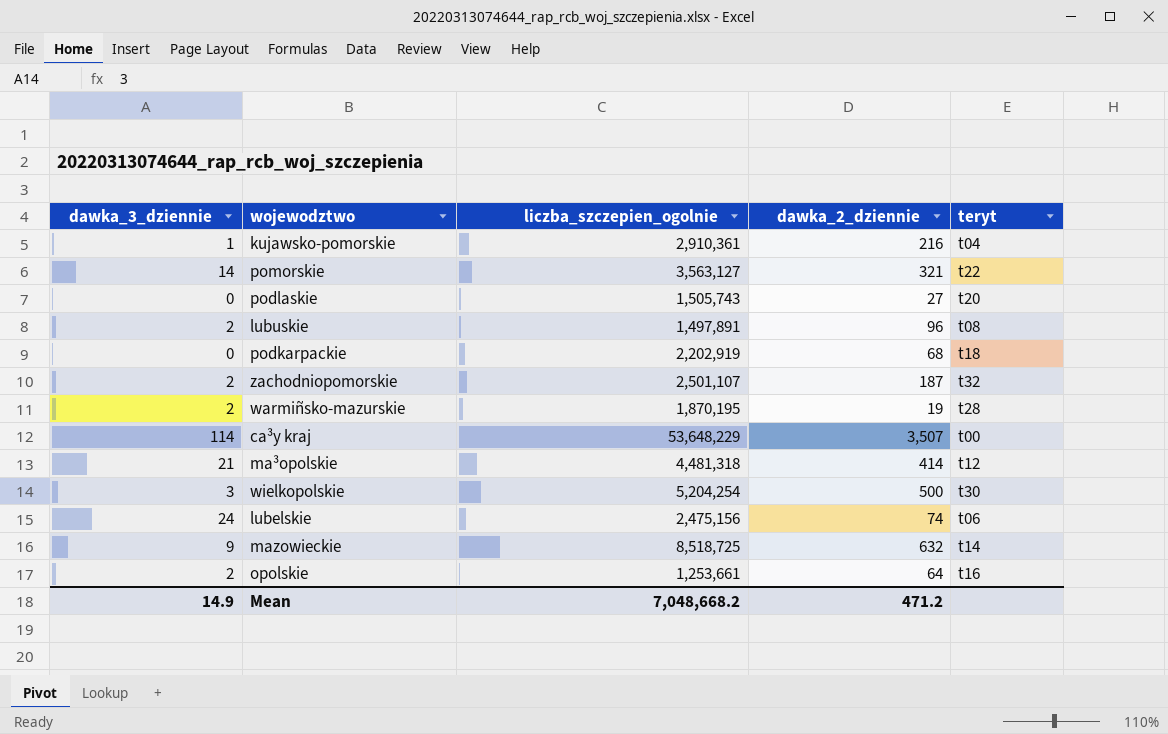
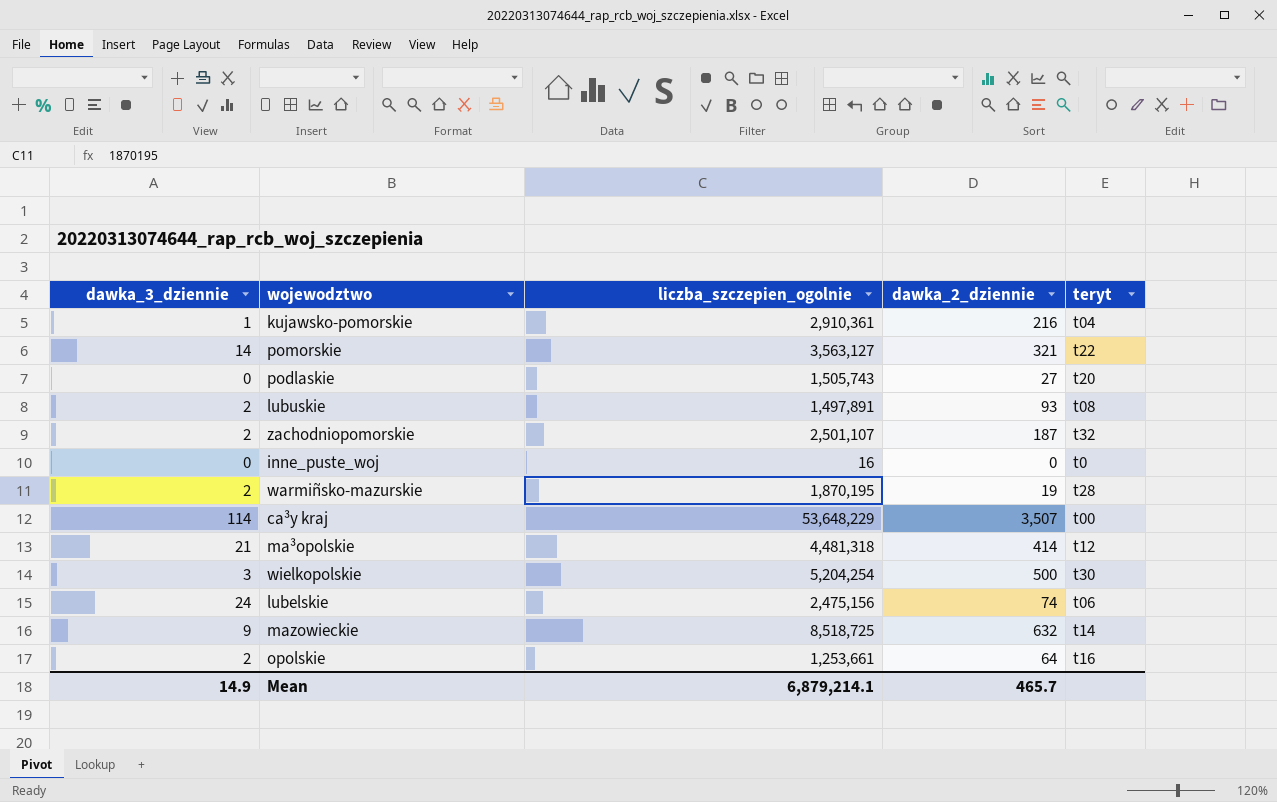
row podkarpackie: 0 | 2,202,919 | 68 | t18 -> none
lubuskie | dawka_2_dziennie: 96 -> 93
row inne_puste_woj: none -> 0 | 16 | 0 | t0
Mean | liczba_szczepien_ogolnie: 7,048,668.2 -> 6,879,214.1
Mean | dawka_2_dziennie: 471.2 -> 465.7

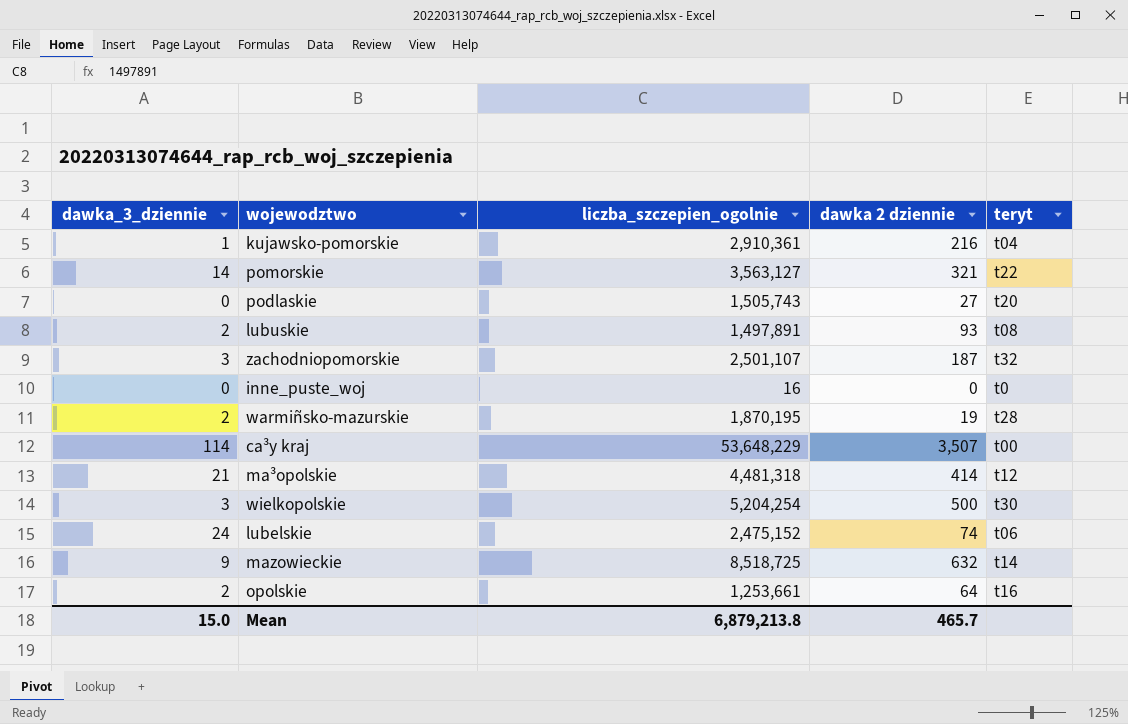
column name: dawka_2_dziennie -> dawka 2 dziennie
zachodniopomorskie | dawka_3_dziennie: 2 -> 3
lubelskie | liczba_szczepien_ogolnie: 2,475,156 -> 2,475,152
Mean | dawka_3_dziennie: 14.9 -> 15.0
Mean | liczba_szczepien_ogolnie: 6,879,214.1 -> 6,879,213.8

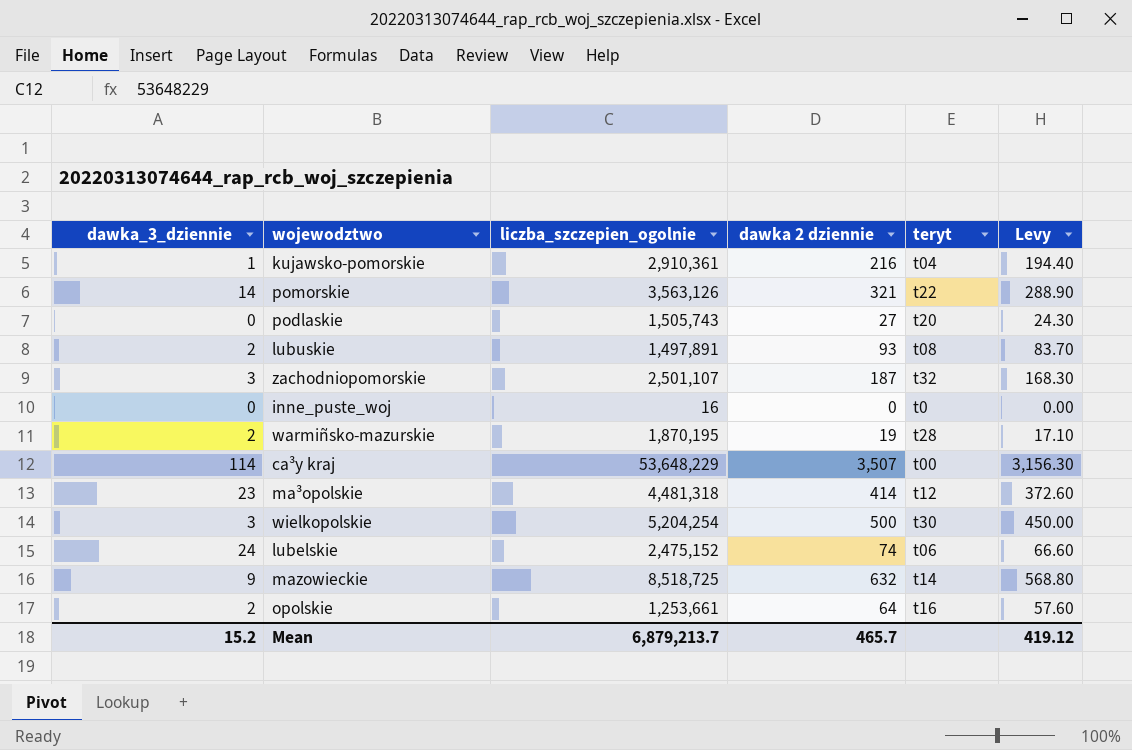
column Levy | formula: none -> [dawka 2 dziennie] * 0.9
pomorskie | liczba_szczepien_ogolnie: 3,563,127 -> 3,563,126
ma³opolskie | dawka_3_dziennie: 21 -> 23
Mean | dawka_3_dziennie: 15.0 -> 15.2
Mean | liczba_szczepien_ogolnie: 6,879,213.8 -> 6,879,213.7

